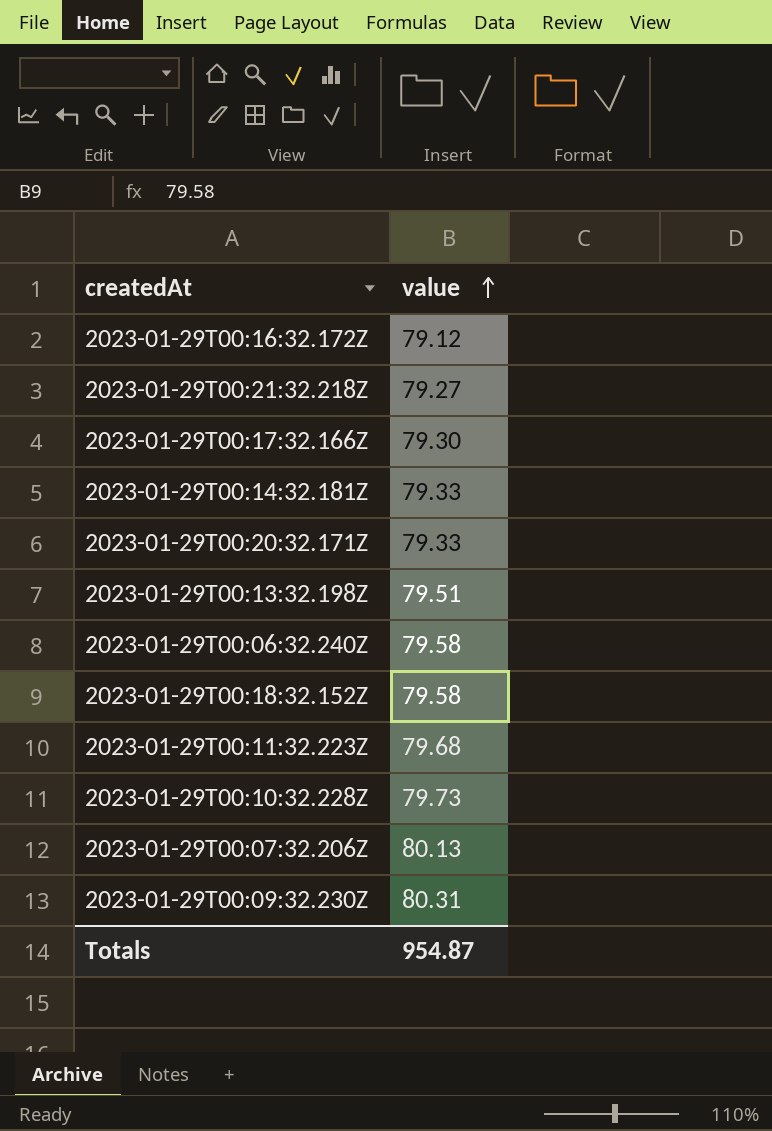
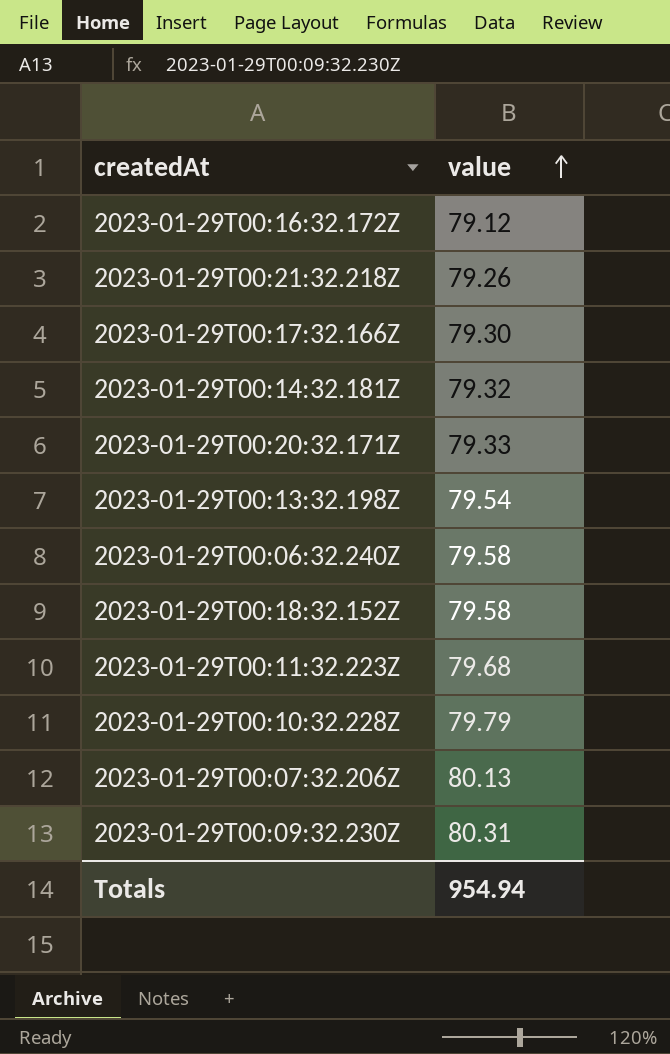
2023-01-29T00:21:32.218Z | value: 79.27 -> 79.26
2023-01-29T00:14:32.181Z | value: 79.33 -> 79.32
2023-01-29T00:13:32.198Z | value: 79.51 -> 79.54
2023-01-29T00:10:32.228Z | value: 79.73 -> 79.79
Totals | value: 954.87 -> 954.94

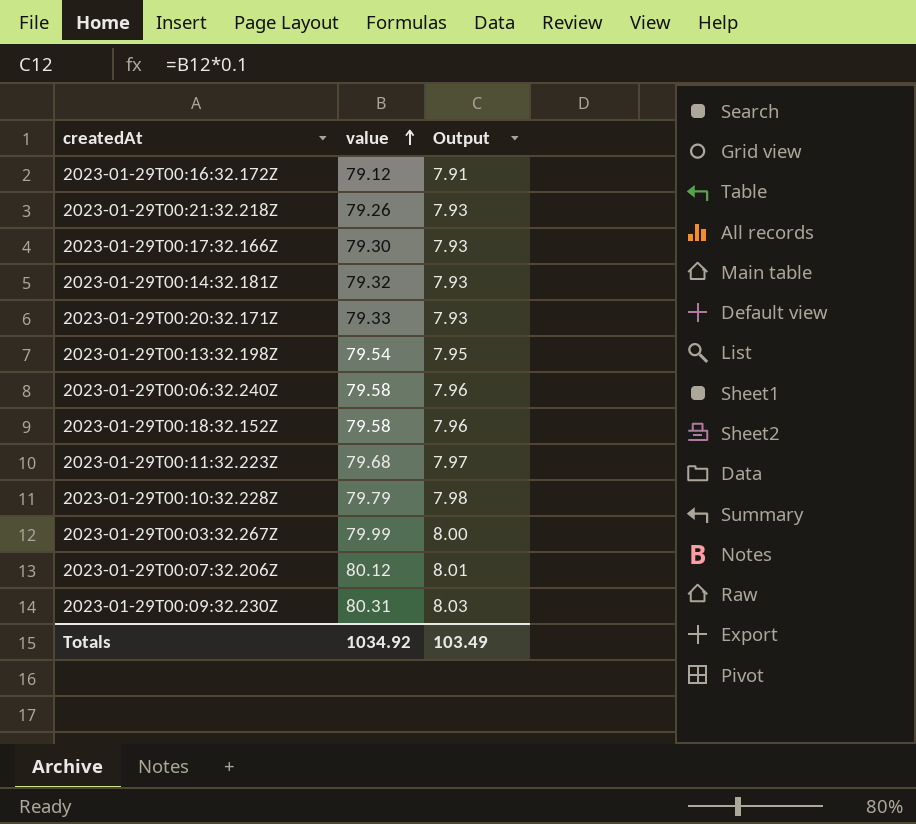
column Output | formula: none -> [value] * 0.1
row 2023-01-29T00:03:32.267Z: none -> 79.99 | 8.00
2023-01-29T00:07:32.206Z | value: 80.13 -> 80.12
Totals | value: 954.94 -> 1034.92

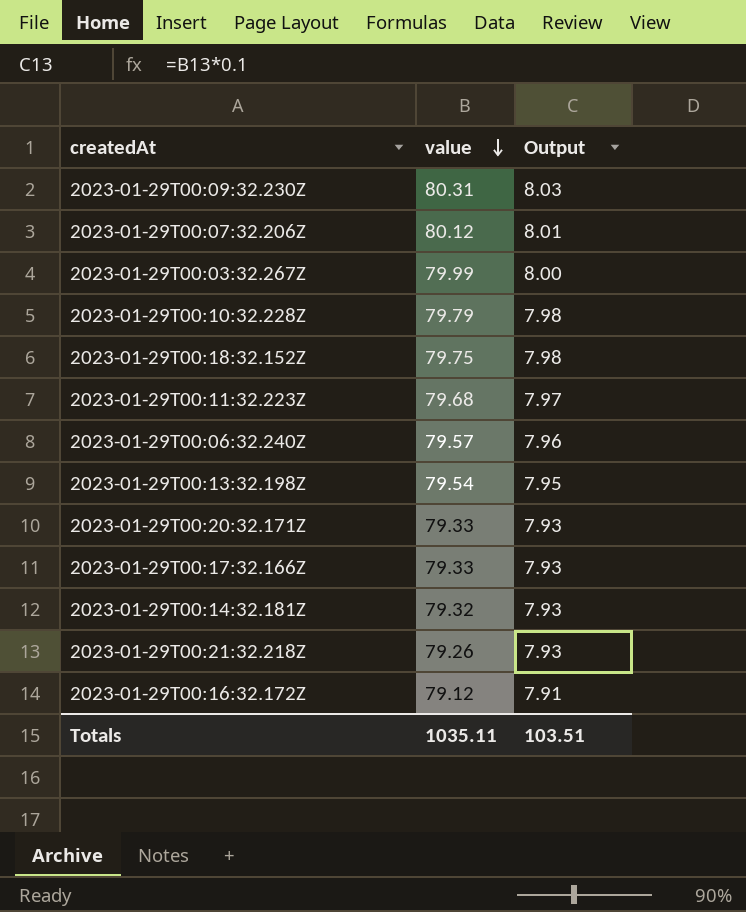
row order: value ascending -> value descending
2023-01-29T00:18:32.152Z | value: 79.58 -> 79.75
2023-01-29T00:18:32.152Z | Output: 7.96 -> 7.98
2023-01-29T00:06:32.240Z | value: 79.58 -> 79.57
2023-01-29T00:17:32.166Z | value: 79.30 -> 79.33
Totals | value: 1034.92 -> 1035.11
Totals | Output: 103.49 -> 103.51

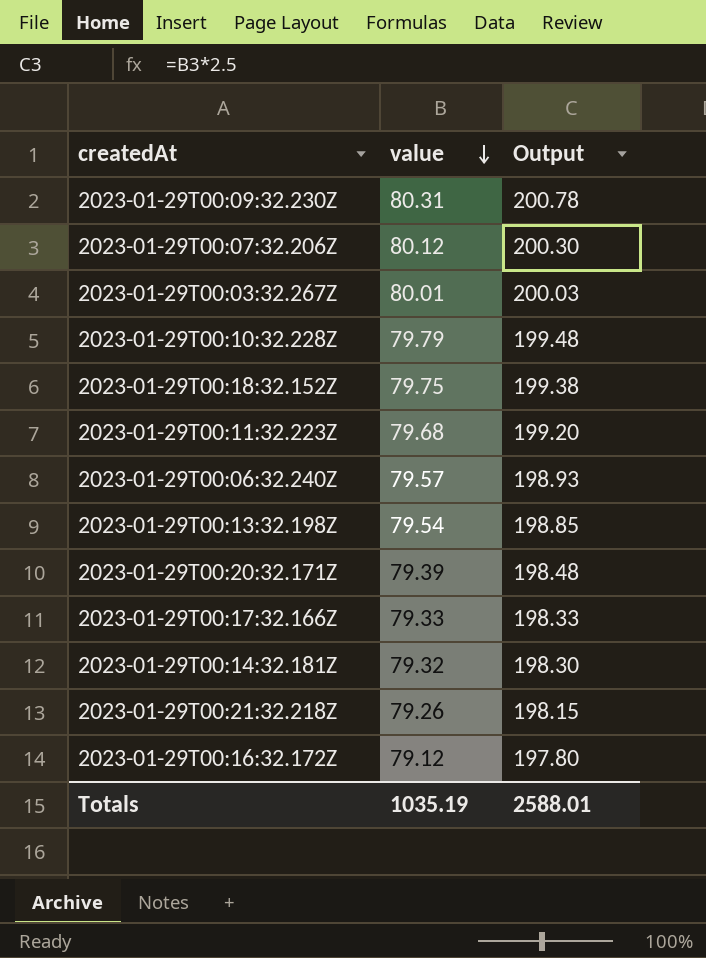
column Output | formula: [value] * 0.1 -> [value] * 2.5
2023-01-29T00:03:32.267Z | value: 79.99 -> 80.01
2023-01-29T00:20:32.171Z | value: 79.33 -> 79.39
Totals | value: 1035.11 -> 1035.19
Totals | Output: 103.51 -> 2588.01

